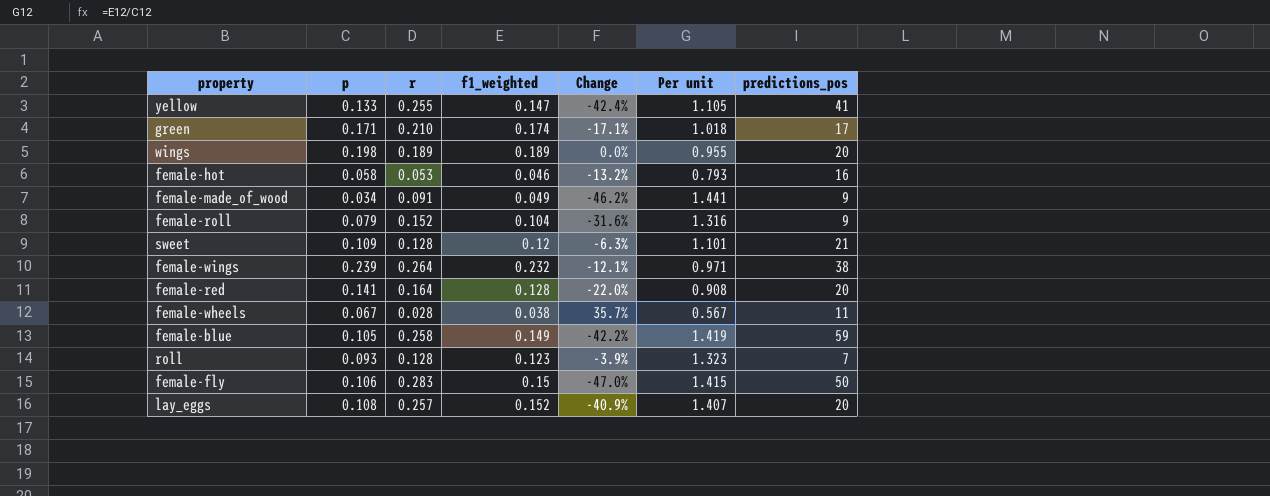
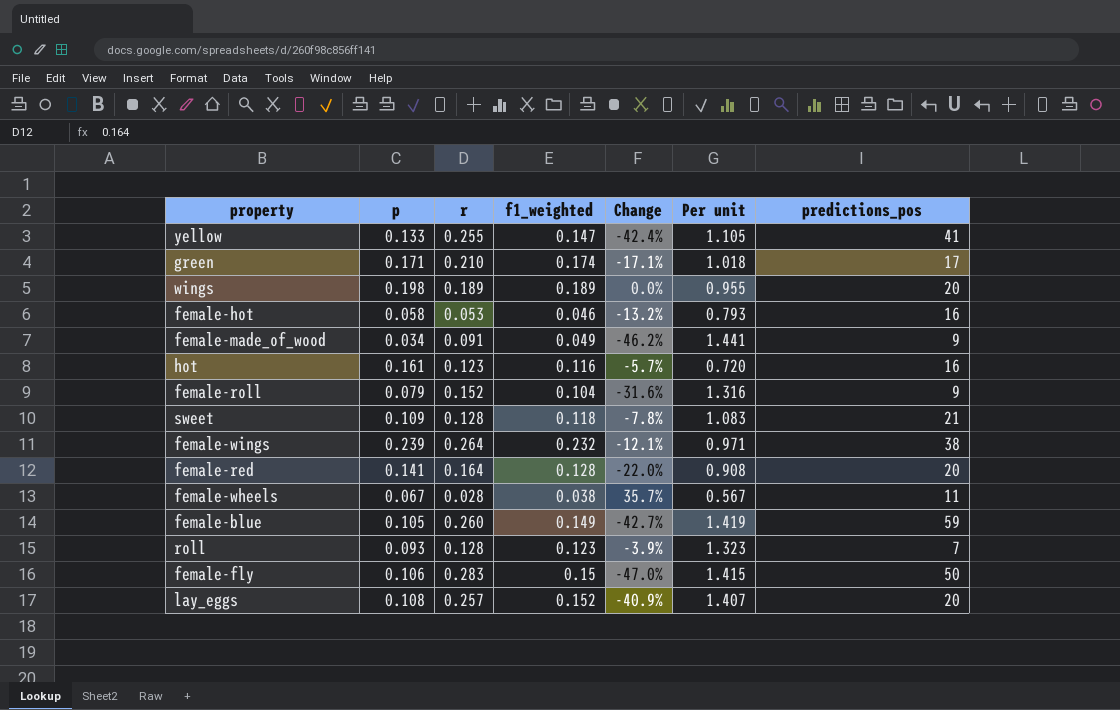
row hot: none -> 0.161 | 0.123 | 0.116 | -5.7% | 0.720 | 16
sweet | f1_weighted: 0.12 -> 0.118
sweet | Change: -6.3% -> -7.8%
sweet | Per unit: 1.101 -> 1.083
female-blue | r: 0.258 -> 0.260
female-blue | Change: -42.2% -> -42.7%

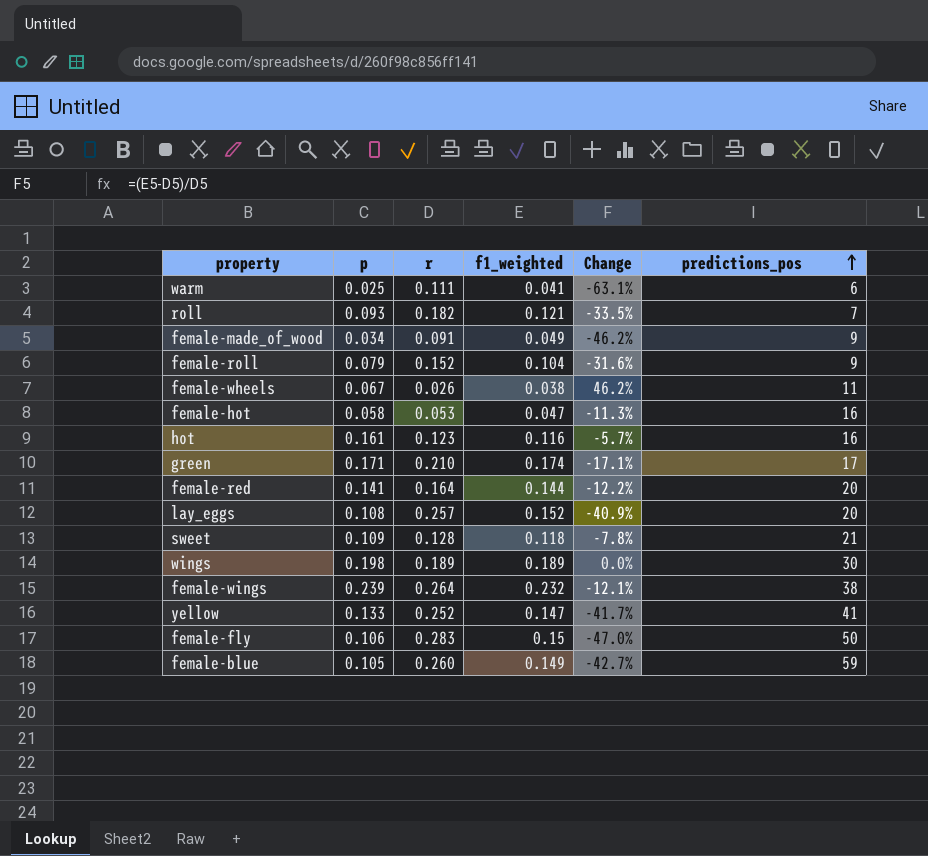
row order: none -> predictions_pos ascending
column Per unit | formula: [f1_weighted] / [p] -> none
row warm: none -> 0.025 | 0.111 | 0.041 | -63.1% | 6
roll | r: 0.128 -> 0.182
roll | f1_weighted: 0.123 -> 0.121
roll | Change: -3.9% -> -33.5%
female-wheels | r: 0.028 -> 0.026
female-wheels | Change: 35.7% -> 46.2%
female-hot | f1_weighted: 0.046 -> 0.047
female-hot | Change: -13.2% -> -11.3%
female-red | f1_weighted: 0.128 -> 0.144
female-red | Change: -22.0% -> -12.2%
wings | predictions_pos: 20 -> 30
yellow | r: 0.255 -> 0.252
yellow | Change: -42.4% -> -41.7%

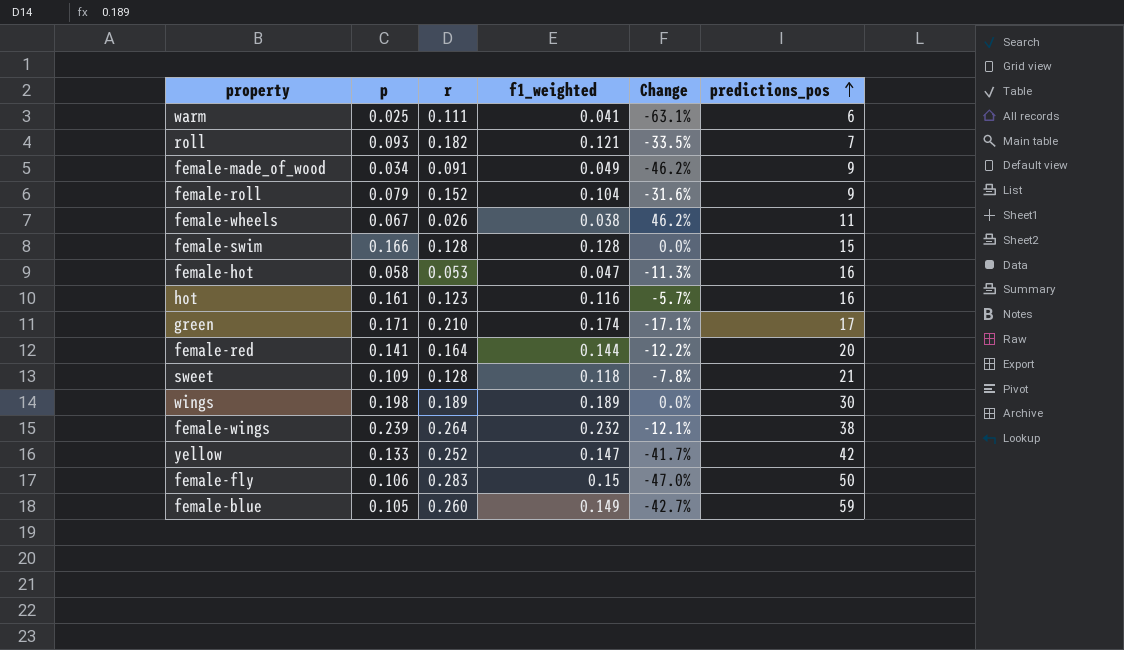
row lay_eggs: 0.108 | 0.257 | 0.152 | -40.9% | 20 -> none
row female-swim: none -> 0.166 | 0.128 | 0.128 | 0.0% | 15
yellow | predictions_pos: 41 -> 42

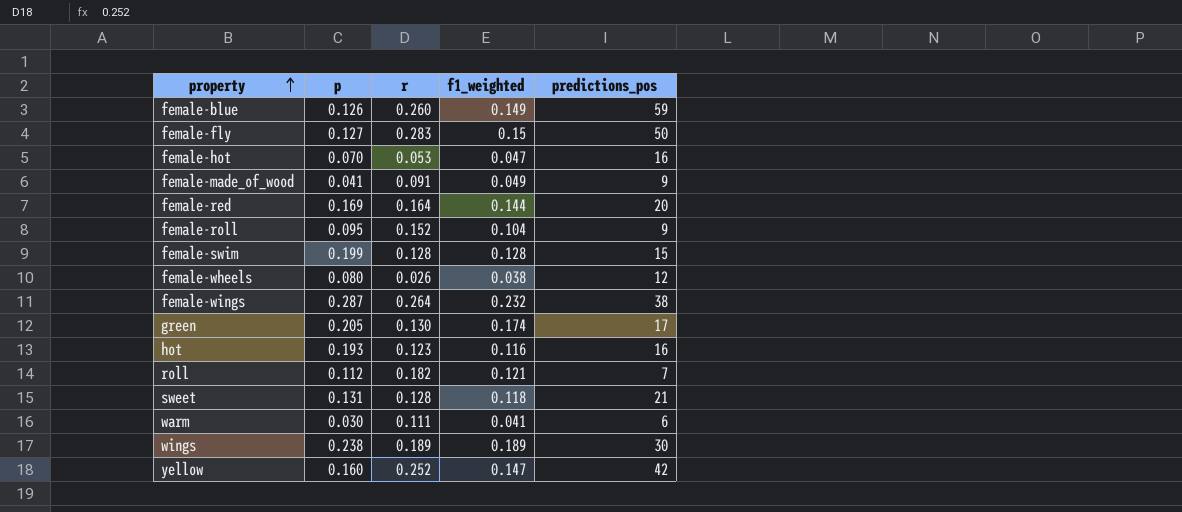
row order: predictions_pos ascending -> property ascending
column Change | formula: ([f1_weighted] - [r]) / [r] -> none
female-blue | p: 0.105 -> 0.126
female-fly | p: 0.106 -> 0.127
female-hot | p: 0.058 -> 0.070
female-made_of_wood | p: 0.034 -> 0.041
female-red | p: 0.141 -> 0.169
female-roll | p: 0.079 -> 0.095
female-swim | p: 0.166 -> 0.199
female-wheels | p: 0.067 -> 0.080
female-wheels | predictions_pos: 11 -> 12
female-wings | p: 0.239 -> 0.287
green | p: 0.171 -> 0.205
green | r: 0.210 -> 0.130
hot | p: 0.161 -> 0.193
roll | p: 0.093 -> 0.112
sweet | p: 0.109 -> 0.131
warm | p: 0.025 -> 0.030
wings | p: 0.198 -> 0.238
yellow | p: 0.133 -> 0.160

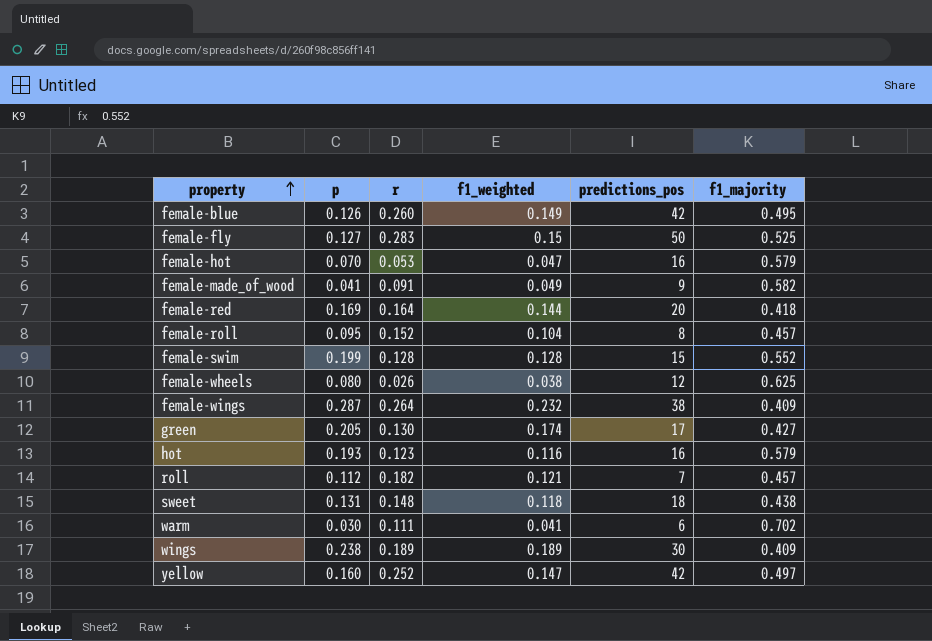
column f1_majority | position: none -> 6
female-blue | predictions_pos: 59 -> 42
female-roll | predictions_pos: 9 -> 8
sweet | r: 0.128 -> 0.148
sweet | predictions_pos: 21 -> 18

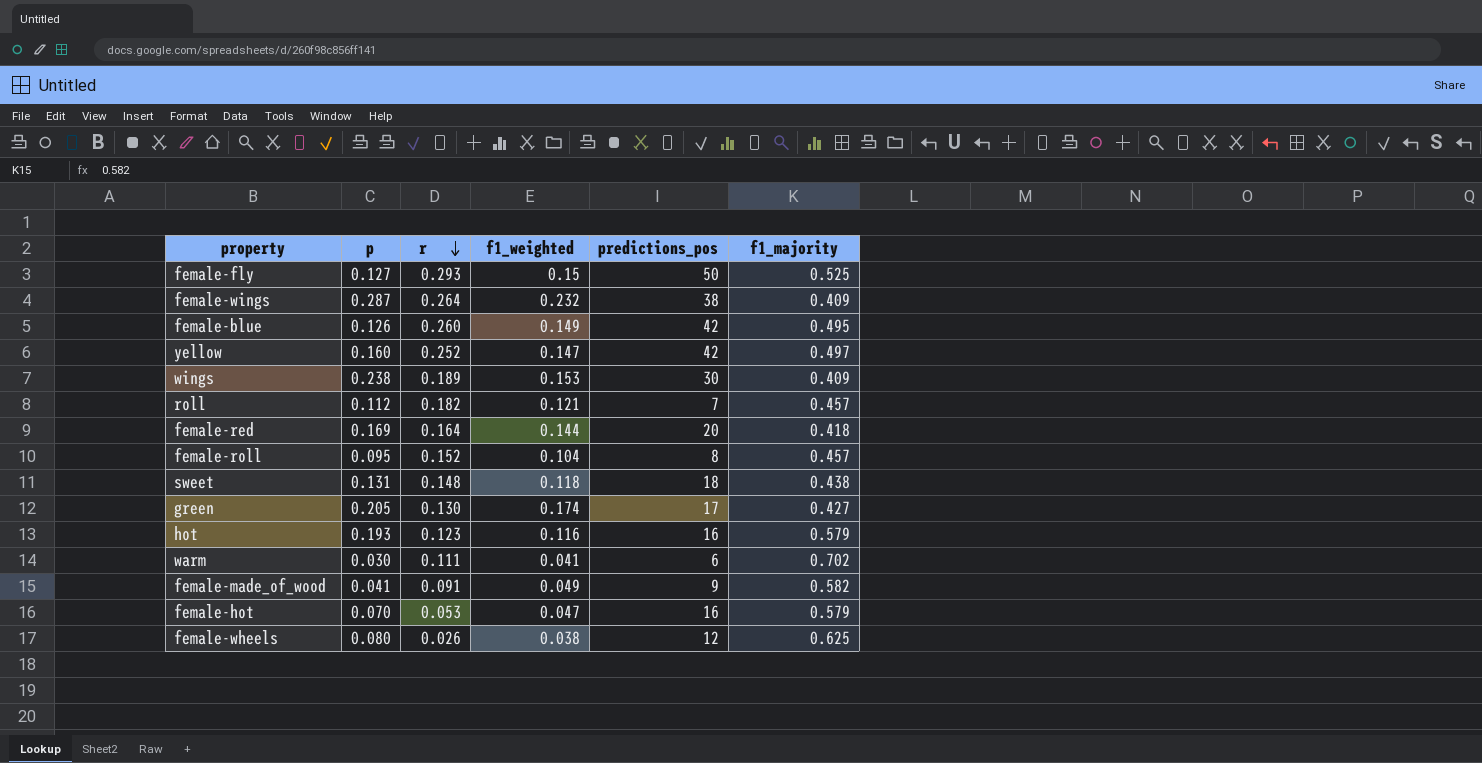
row order: property ascending -> r descending
row female-swim: 0.199 | 0.128 | 0.128 | 15 | 0.552 -> none
female-fly | r: 0.283 -> 0.293
wings | f1_weighted: 0.189 -> 0.153

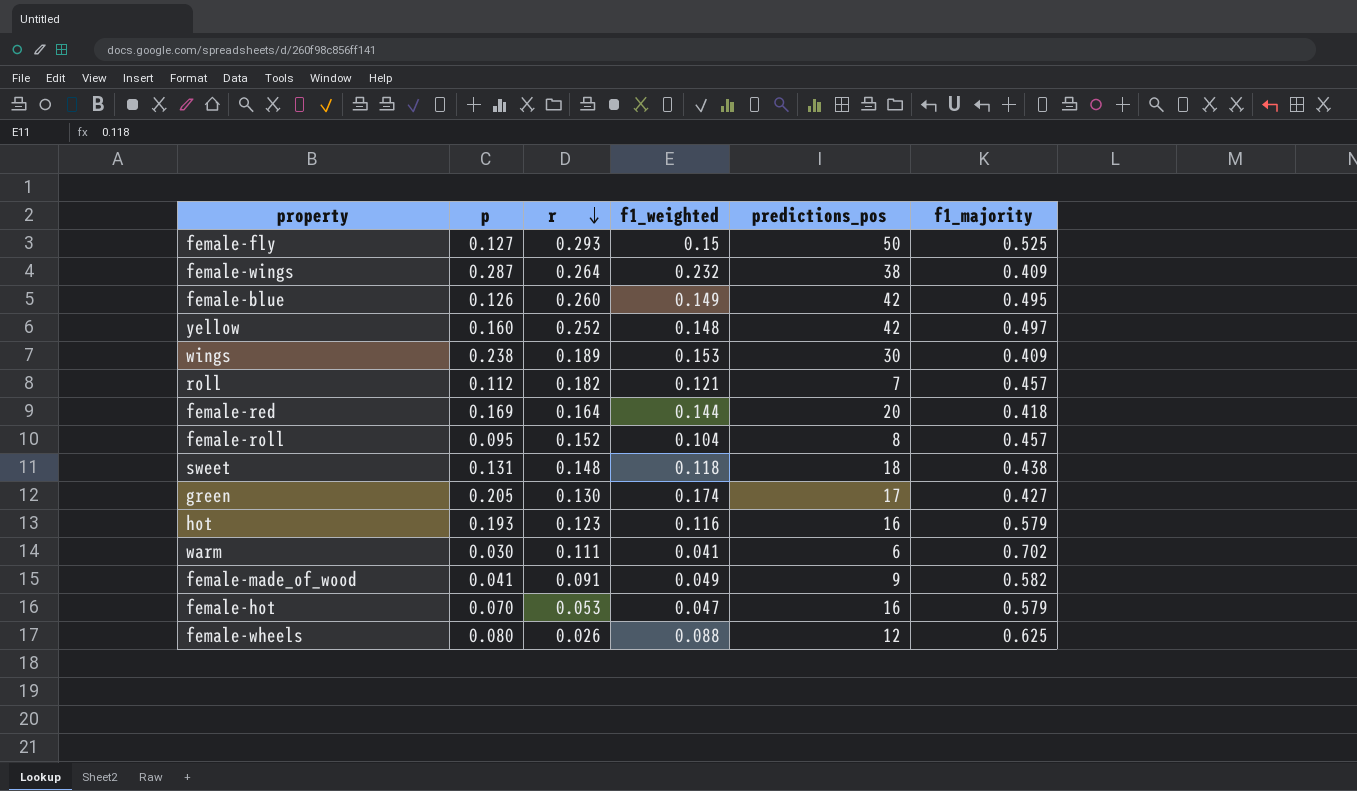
yellow | f1_weighted: 0.147 -> 0.148
female-wheels | f1_weighted: 0.038 -> 0.088

